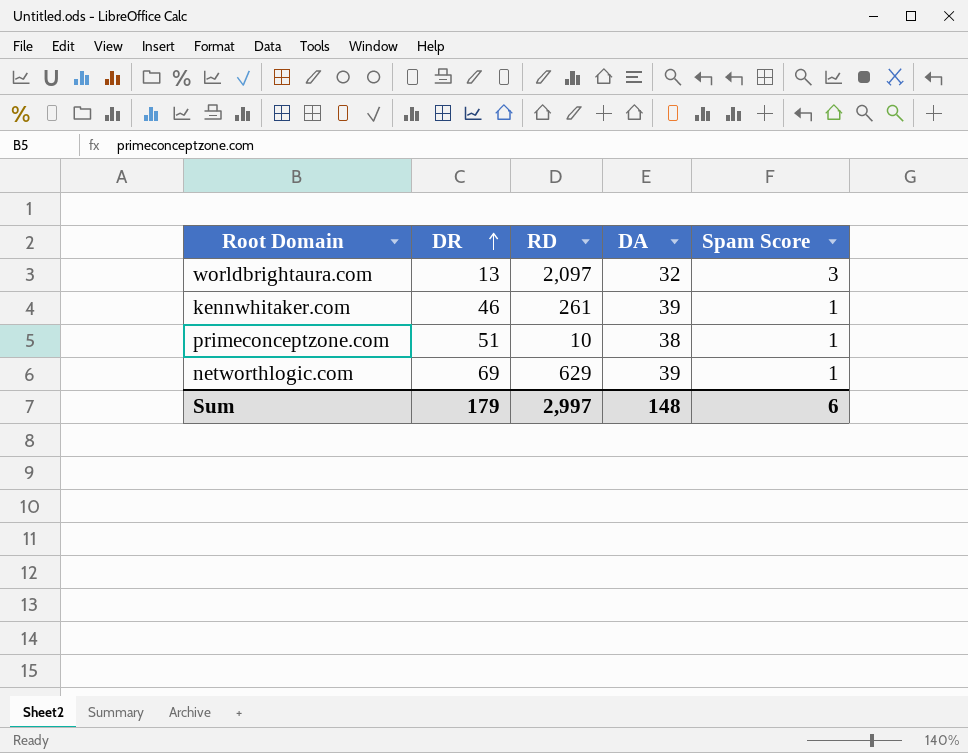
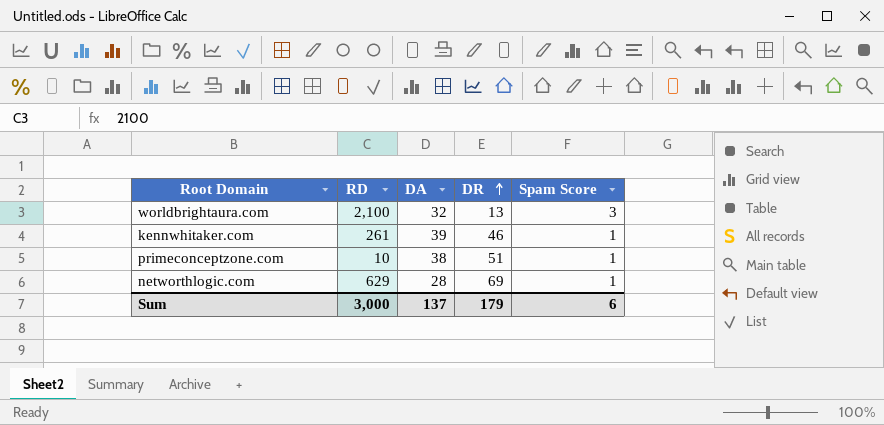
column DR | position: 2 -> 4
worldbrightaura.com | RD: 2,097 -> 2,100
networthlogic.com | DA: 39 -> 28
Sum | RD: 2,997 -> 3,000
Sum | DA: 148 -> 137

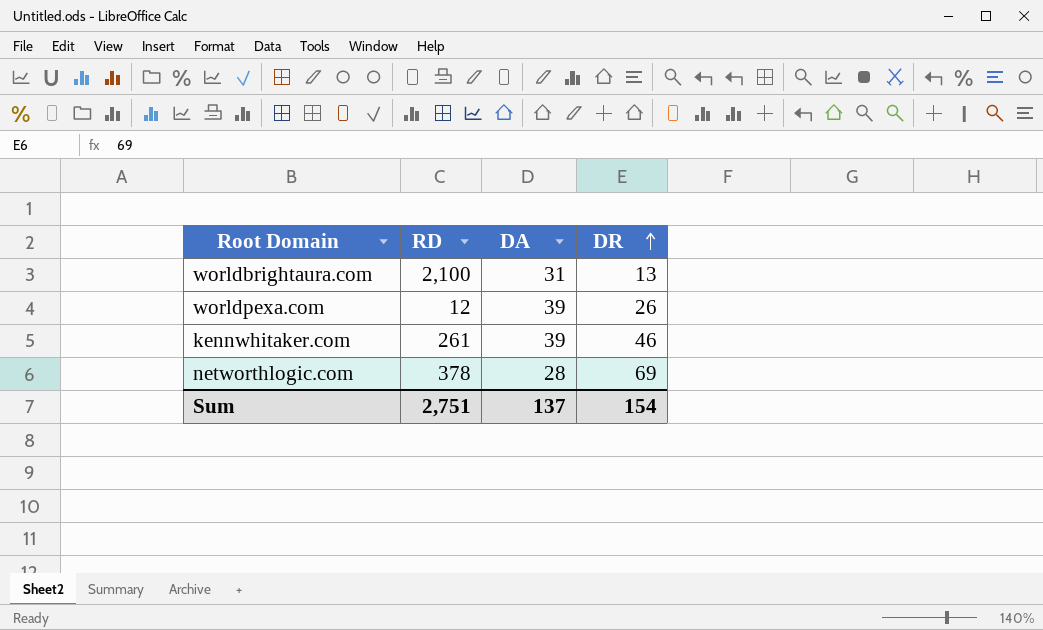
column Spam Score | position: 5 -> none
row primeconceptzone.com: 10 | 38 | 51 | 1 -> none
worldbrightaura.com | DA: 32 -> 31
row worldpexa.com: none -> 12 | 39 | 26
networthlogic.com | RD: 629 -> 378
Sum | RD: 3,000 -> 2,751
Sum | DR: 179 -> 154

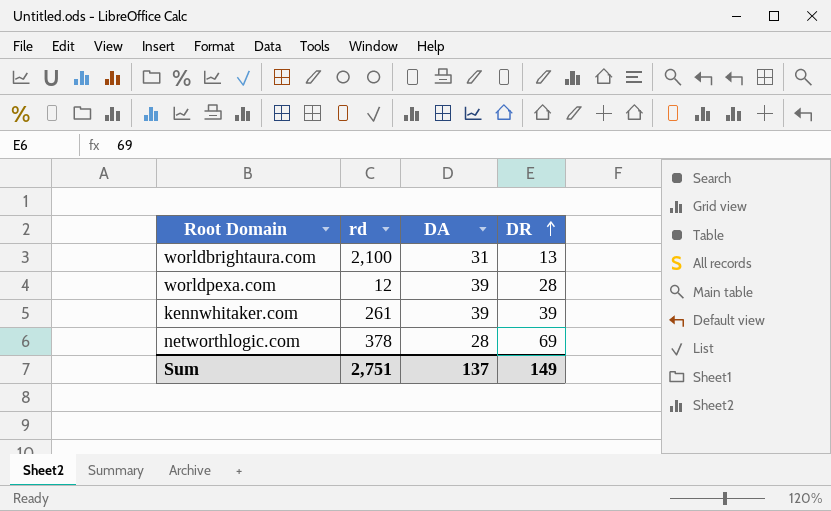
column name: RD -> rd
worldpexa.com | DR: 26 -> 28
kennwhitaker.com | DR: 46 -> 39
Sum | DR: 154 -> 149

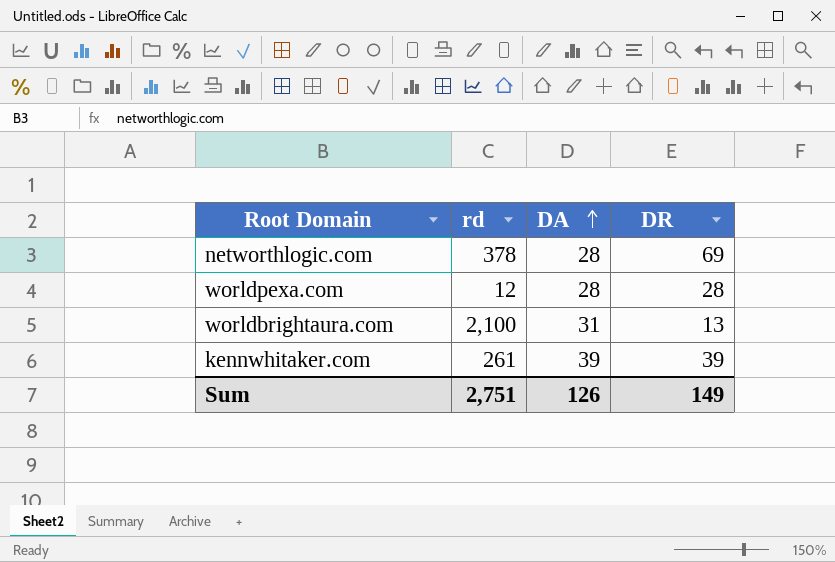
row order: DR ascending -> DA ascending
worldpexa.com | DA: 39 -> 28
Sum | DA: 137 -> 126

